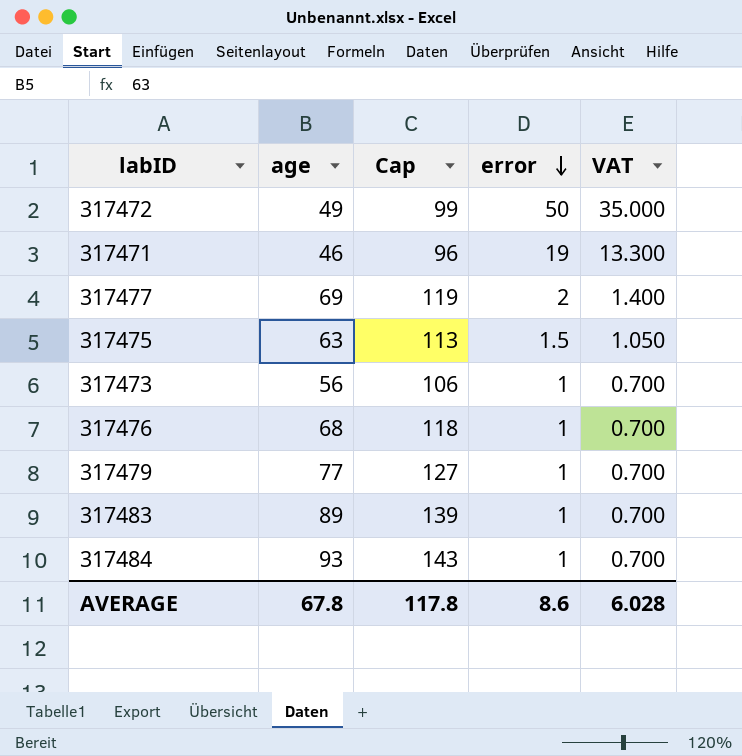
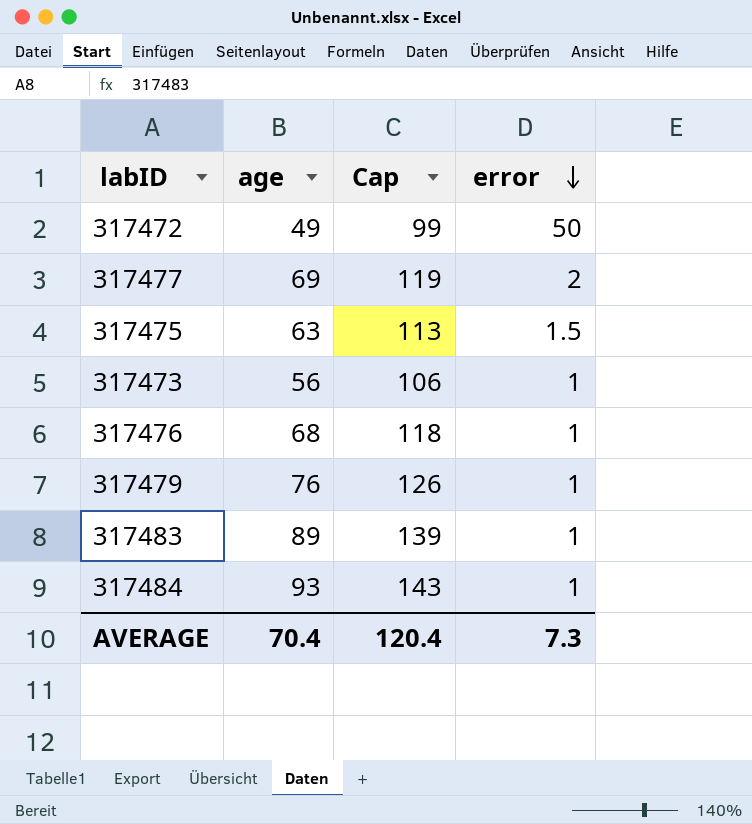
column VAT | formula: [error] * 0.7 -> none
row 317471: 46 | 96 | 19 | 13.300 -> none
317479 | age: 77 -> 76
317479 | Cap: 127 -> 126
AVERAGE | age: 67.8 -> 70.4
AVERAGE | Cap: 117.8 -> 120.4
AVERAGE | error: 8.6 -> 7.3

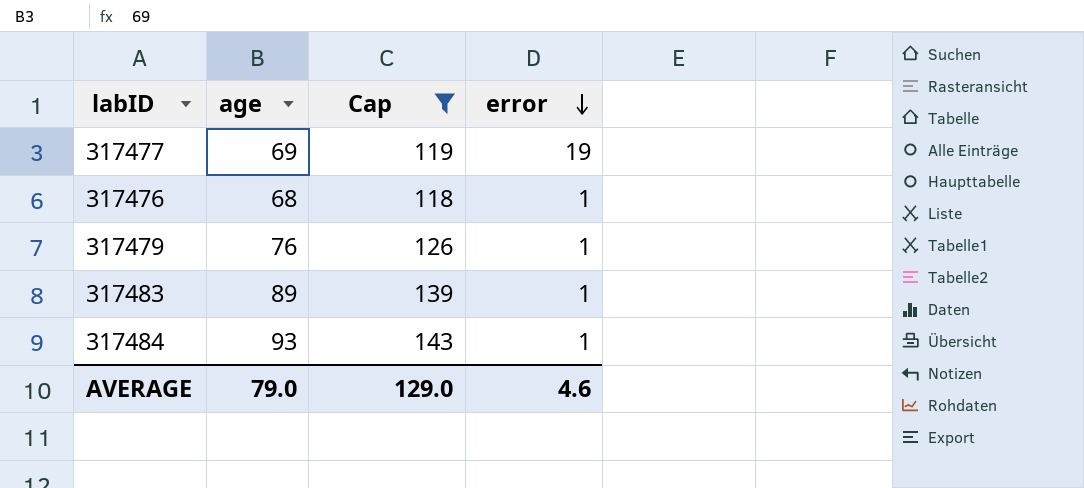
filter: none -> Cap >= 118
317477 | error: 2 -> 19
AVERAGE | age: 70.4 -> 79.0
AVERAGE | Cap: 120.4 -> 129.0
AVERAGE | error: 7.3 -> 4.6

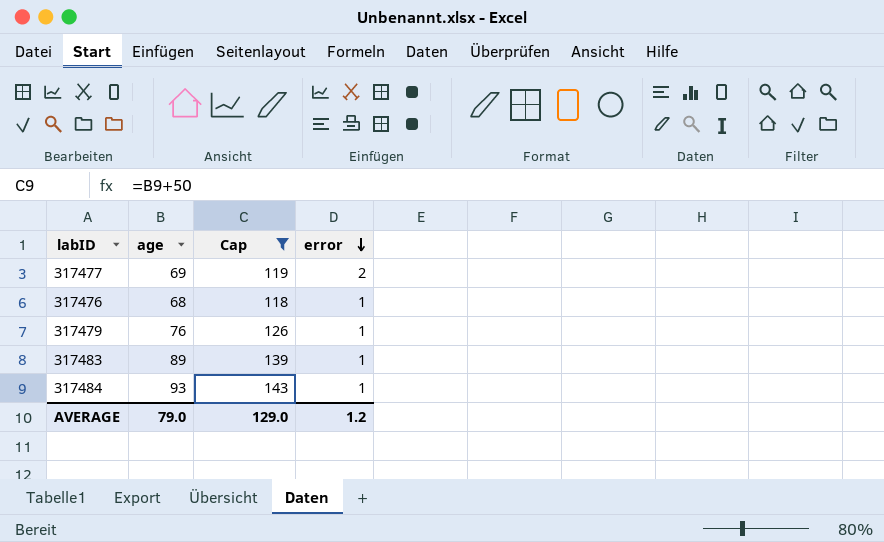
317477 | error: 19 -> 2
AVERAGE | error: 4.6 -> 1.2

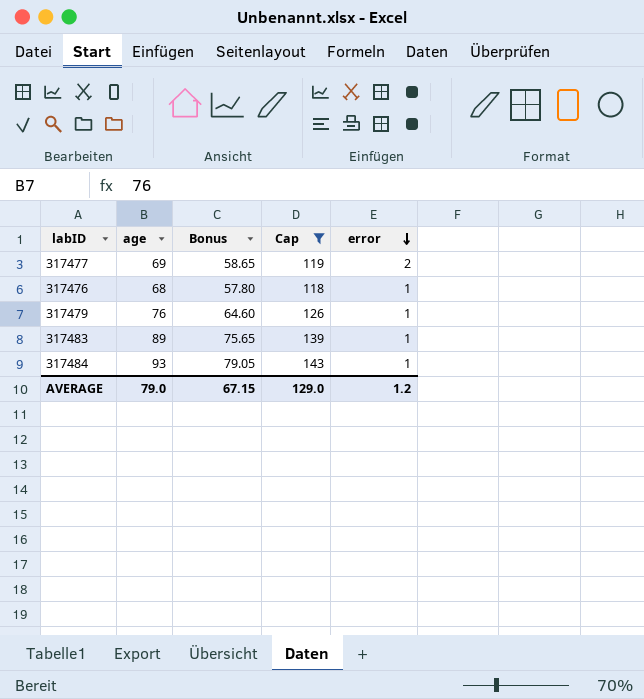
column Bonus | formula: none -> [age] * 0.85

